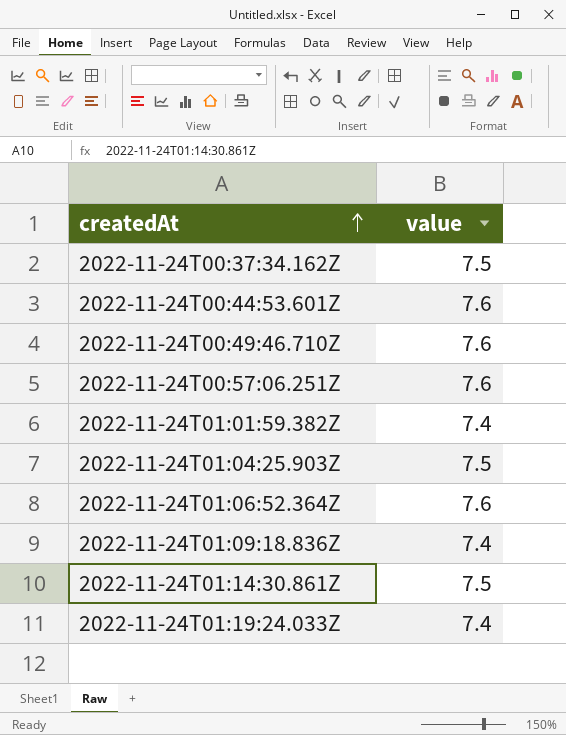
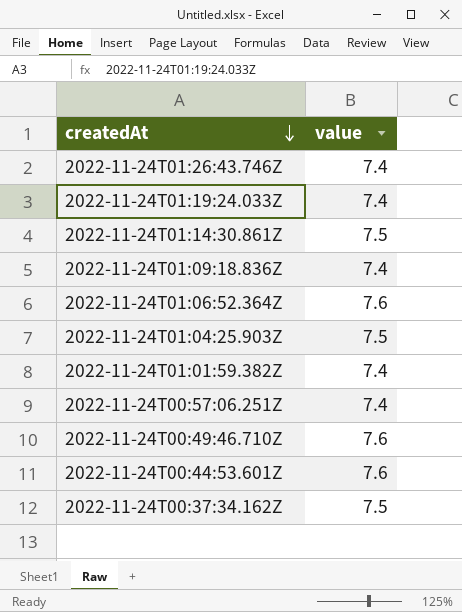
row order: createdAt ascending -> createdAt descending
row 2022-11-24T01:26:43.746Z: none -> 7.4
2022-11-24T00:57:06.251Z | value: 7.6 -> 7.4

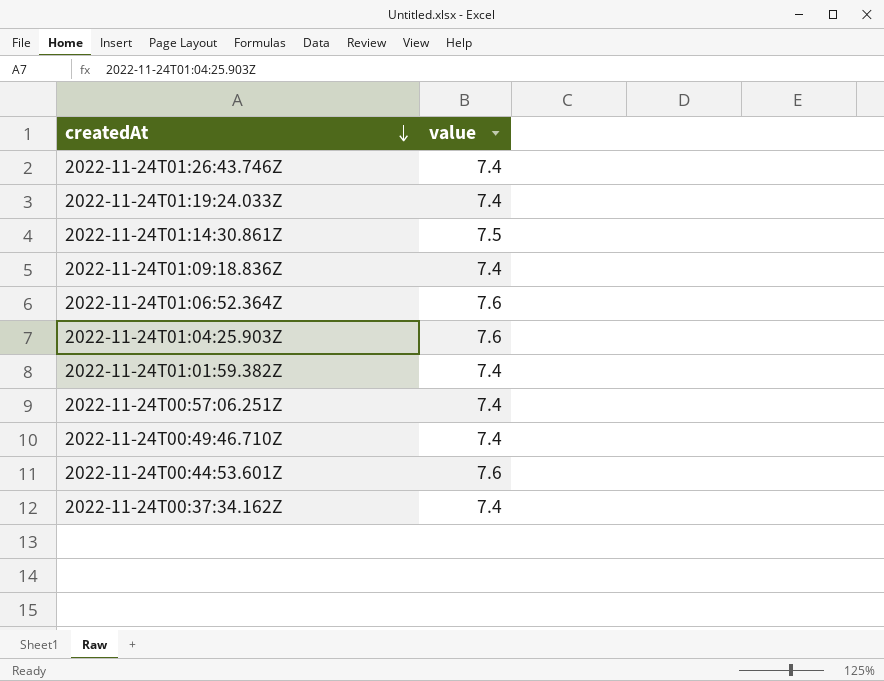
2022-11-24T01:04:25.903Z | value: 7.5 -> 7.6
2022-11-24T00:49:46.710Z | value: 7.6 -> 7.4
2022-11-24T00:37:34.162Z | value: 7.5 -> 7.4

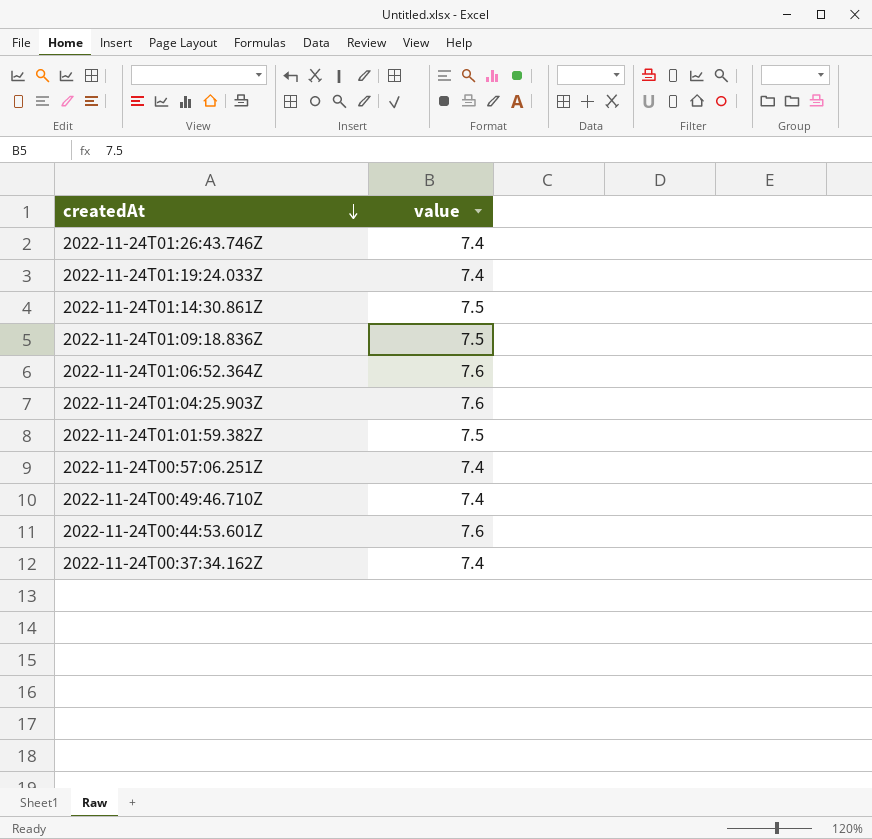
2022-11-24T01:09:18.836Z | value: 7.4 -> 7.5
2022-11-24T01:01:59.382Z | value: 7.4 -> 7.5

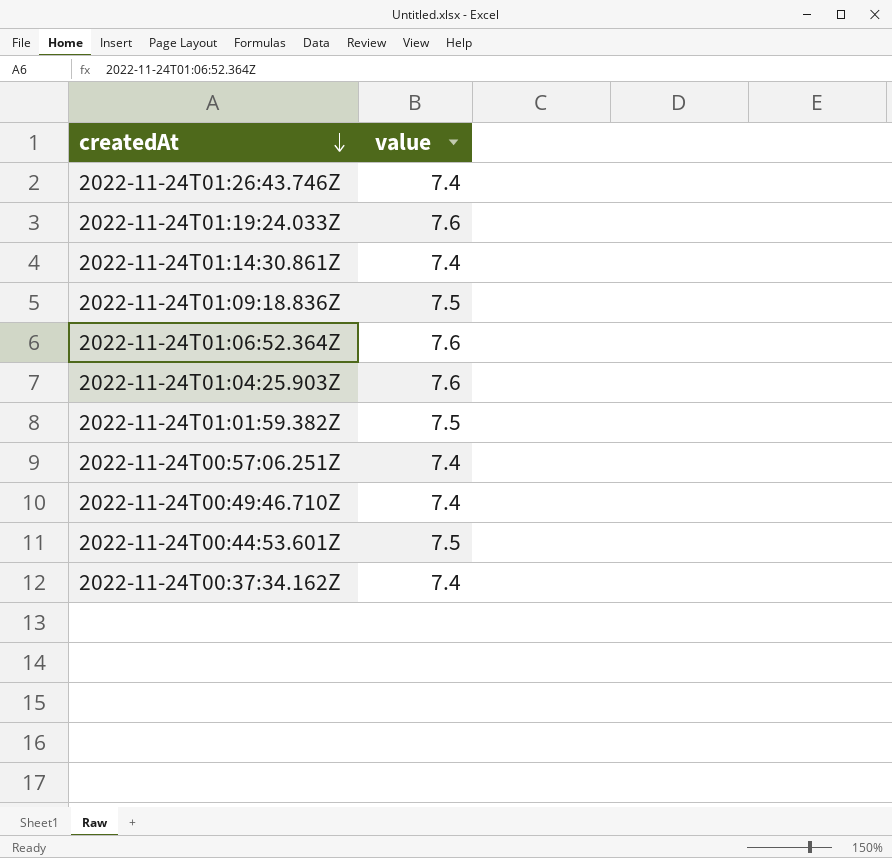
2022-11-24T01:19:24.033Z | value: 7.4 -> 7.6
2022-11-24T01:14:30.861Z | value: 7.5 -> 7.4
2022-11-24T00:44:53.601Z | value: 7.6 -> 7.5

